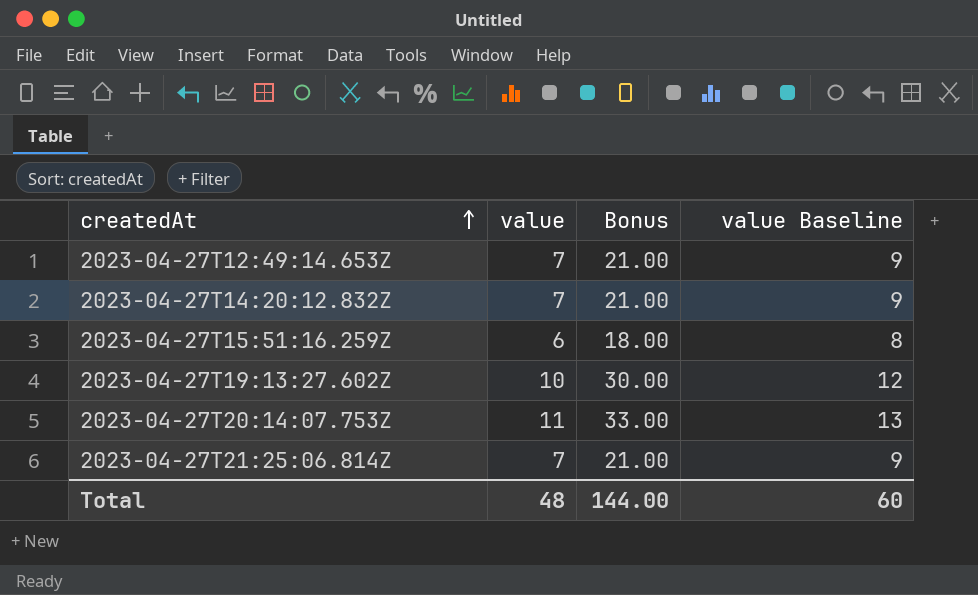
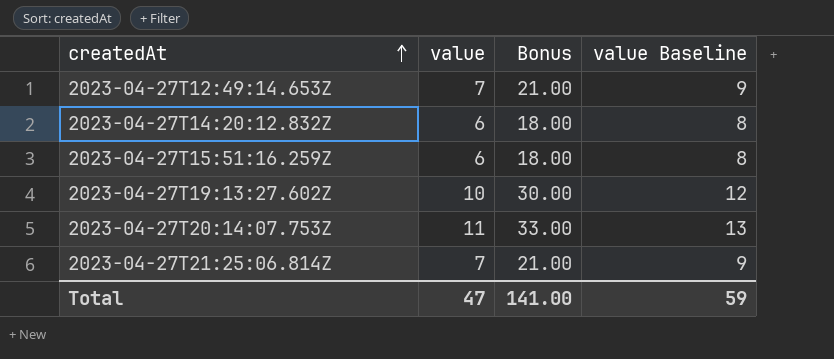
2023-04-27T14:20:12.832Z | value: 7 -> 6
2023-04-27T14:20:12.832Z | Bonus: 21.00 -> 18.00
2023-04-27T14:20:12.832Z | value Baseline: 9 -> 8
Total | value: 48 -> 47
Total | Bonus: 144.00 -> 141.00
Total | value Baseline: 60 -> 59

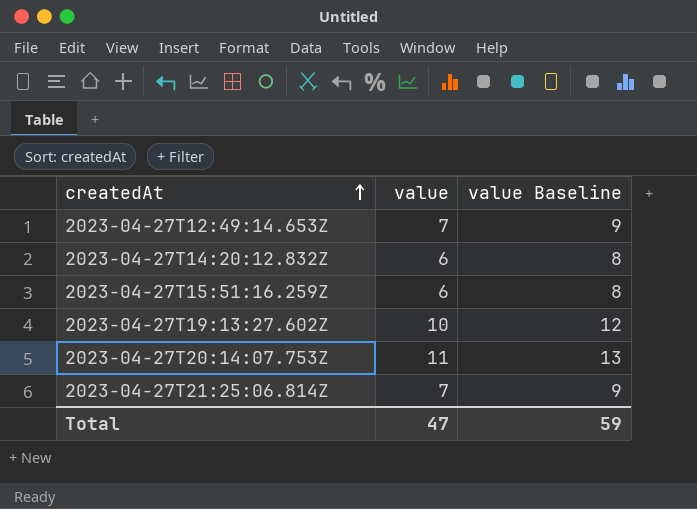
column Bonus | formula: [value] * 3 -> none

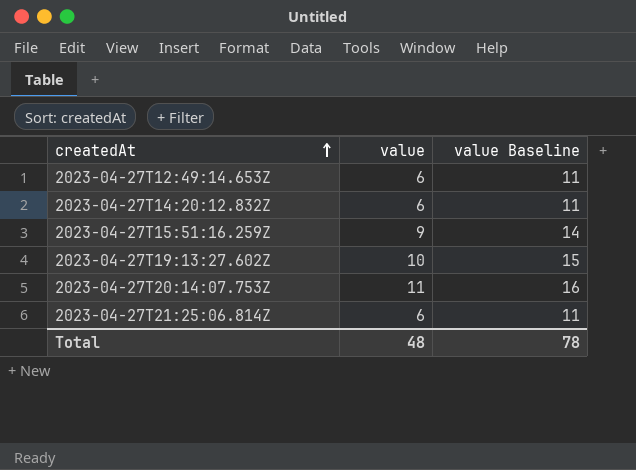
column value Baseline | formula: [value] + 2 -> [value] + 5
2023-04-27T12:49:14.653Z | value: 7 -> 6
2023-04-27T15:51:16.259Z | value: 6 -> 9
2023-04-27T21:25:06.814Z | value: 7 -> 6
Total | value: 47 -> 48
Total | value Baseline: 59 -> 78

